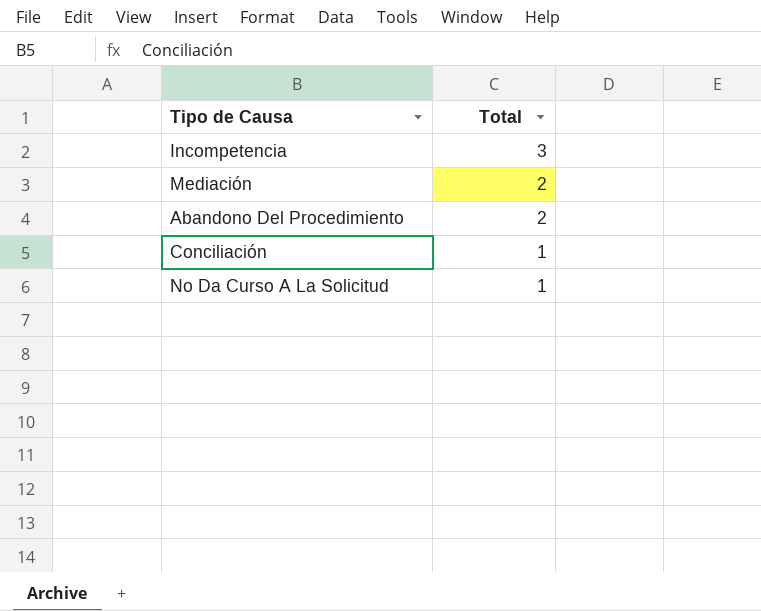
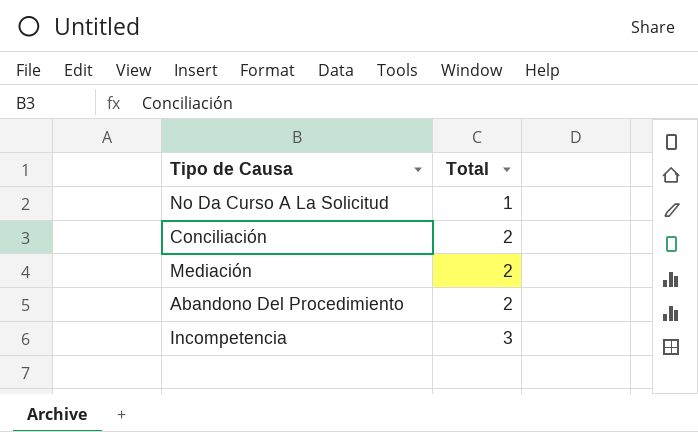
row order: Total descending -> Total ascending
Conciliación | Total: 1 -> 2

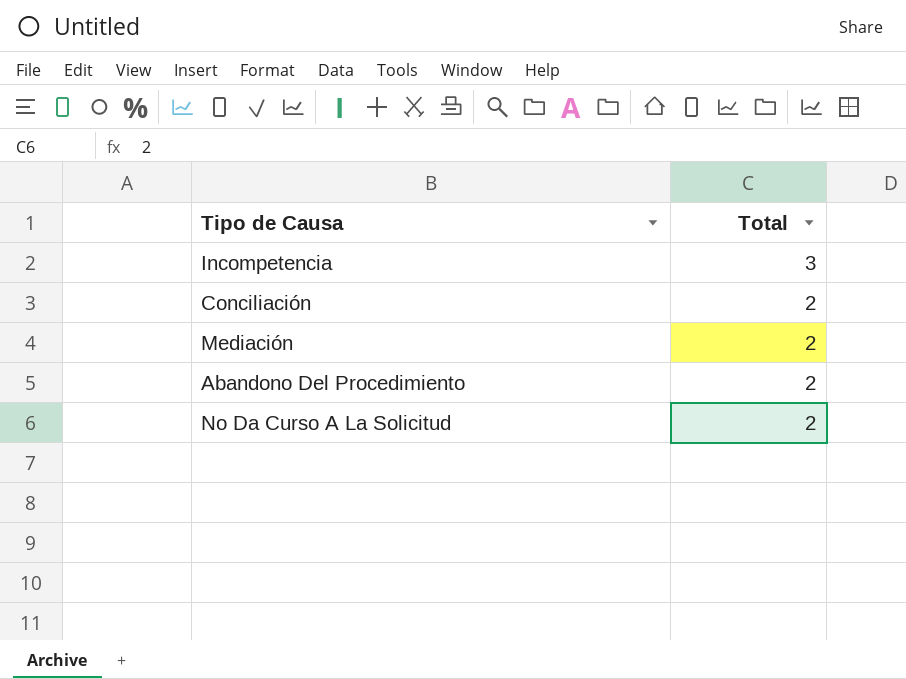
row order: Total ascending -> Total descending
No Da Curso A La Solicitud | Total: 1 -> 2

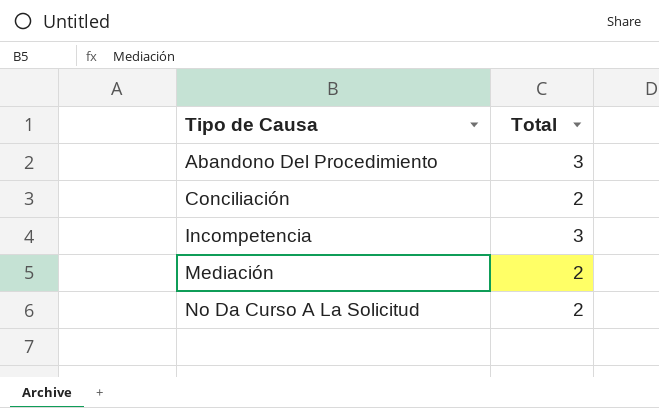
row order: Total descending -> Tipo de Causa ascending
Abandono Del Procedimiento | Total: 2 -> 3

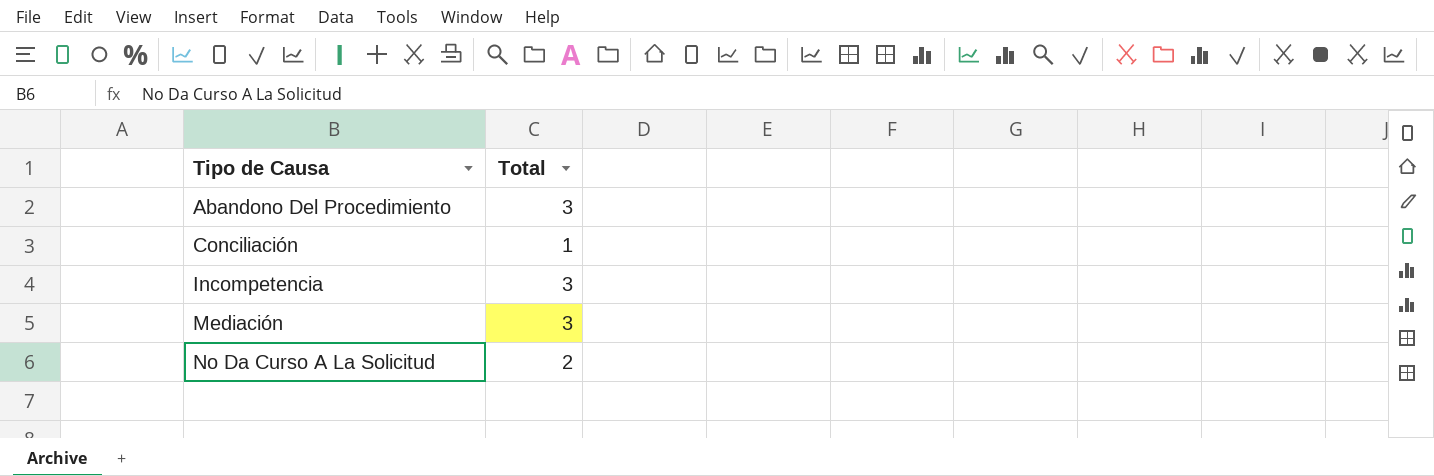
Conciliación | Total: 2 -> 1
Mediación | Total: 2 -> 3

